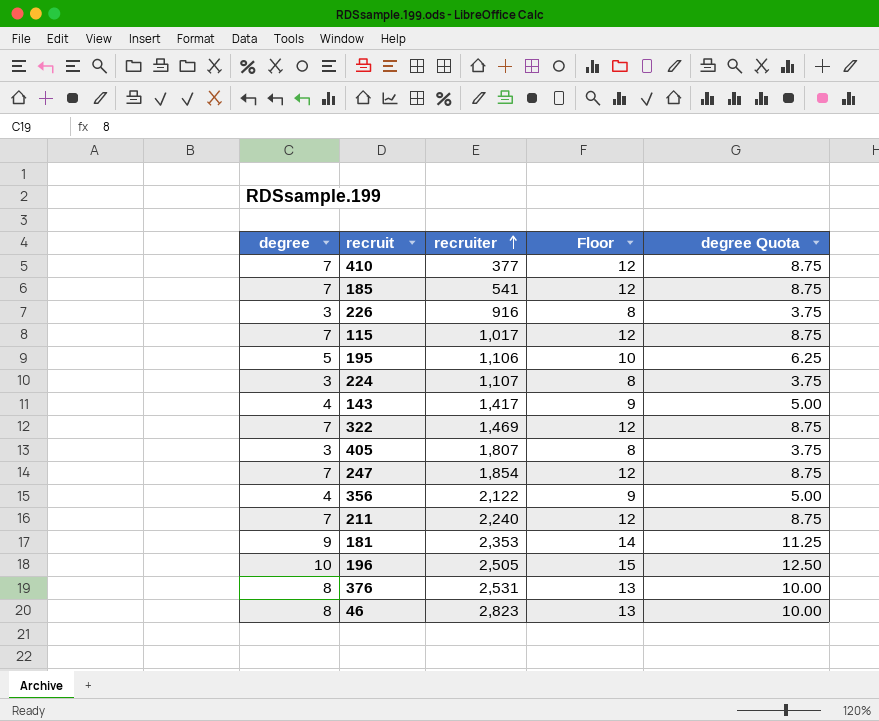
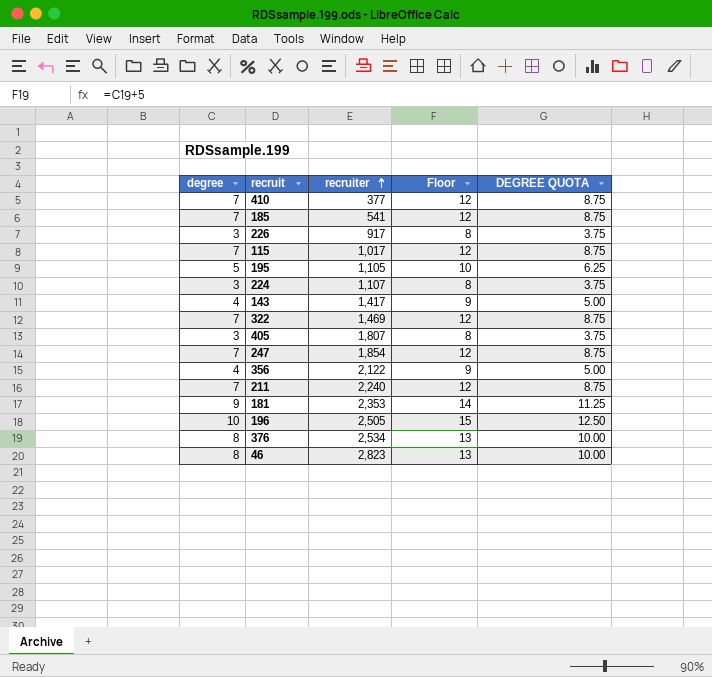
column name: degree Quota -> DEGREE QUOTA
226 | recruiter: 916 -> 917
195 | recruiter: 1,106 -> 1,105
376 | recruiter: 2,531 -> 2,534

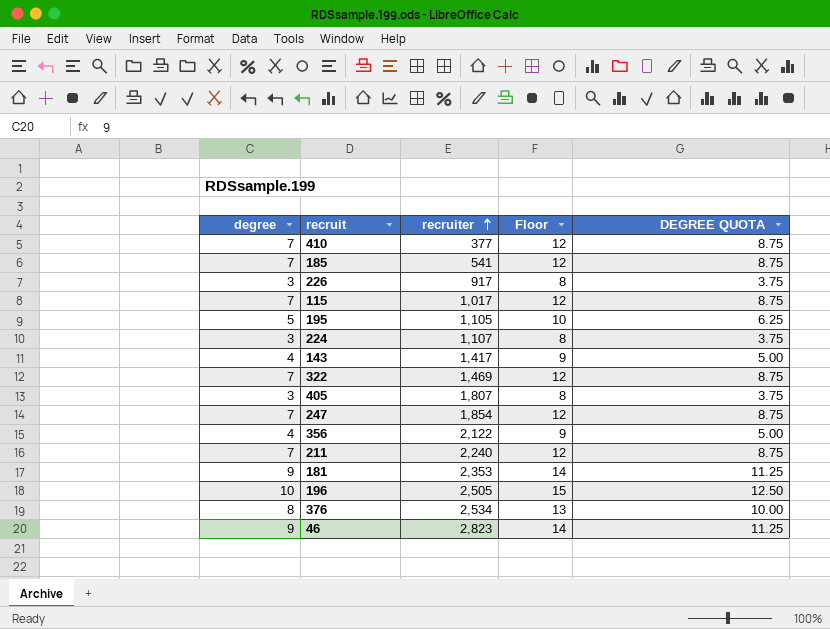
46 | degree: 8 -> 9
46 | Floor: 13 -> 14
46 | DEGREE QUOTA: 10.00 -> 11.25

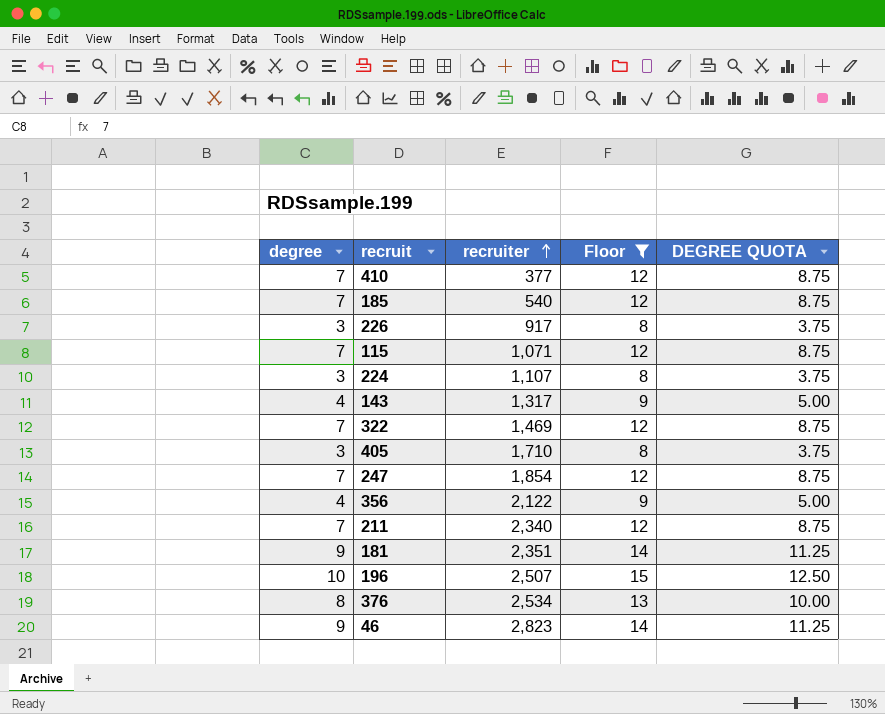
filter: none -> Floor != 10
185 | recruiter: 541 -> 540
115 | recruiter: 1,017 -> 1,071
143 | recruiter: 1,417 -> 1,317
405 | recruiter: 1,807 -> 1,710
211 | recruiter: 2,240 -> 2,340
181 | recruiter: 2,353 -> 2,351
196 | recruiter: 2,505 -> 2,507

